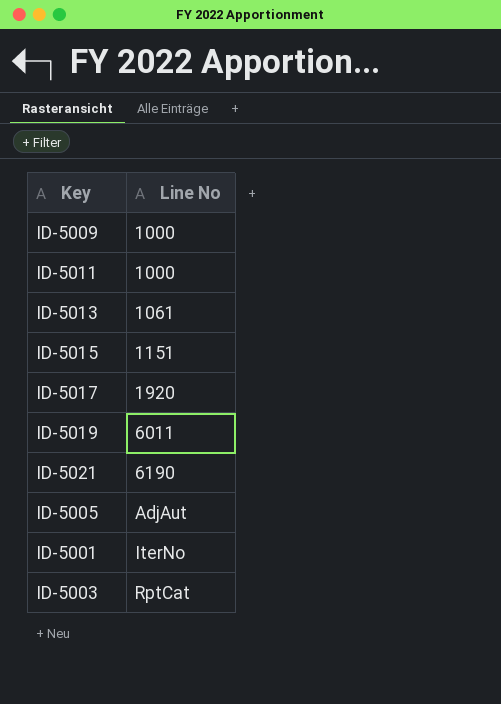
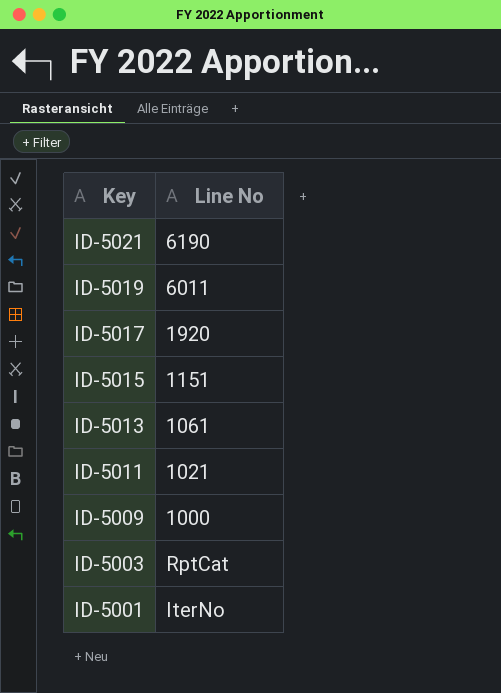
row order: Line No ascending -> Key descending
row ID-5005: AdjAut -> none
ID-5011 | Line No: 1000 -> 1021

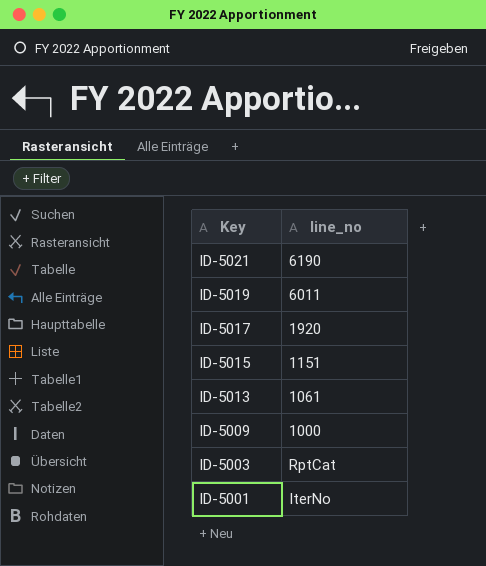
column name: Line No -> line_no
row ID-5011: 1021 -> none

